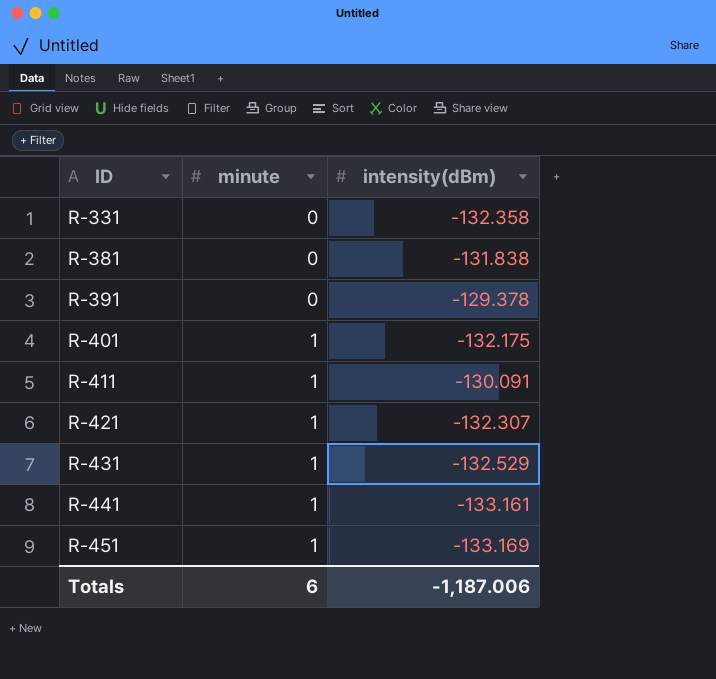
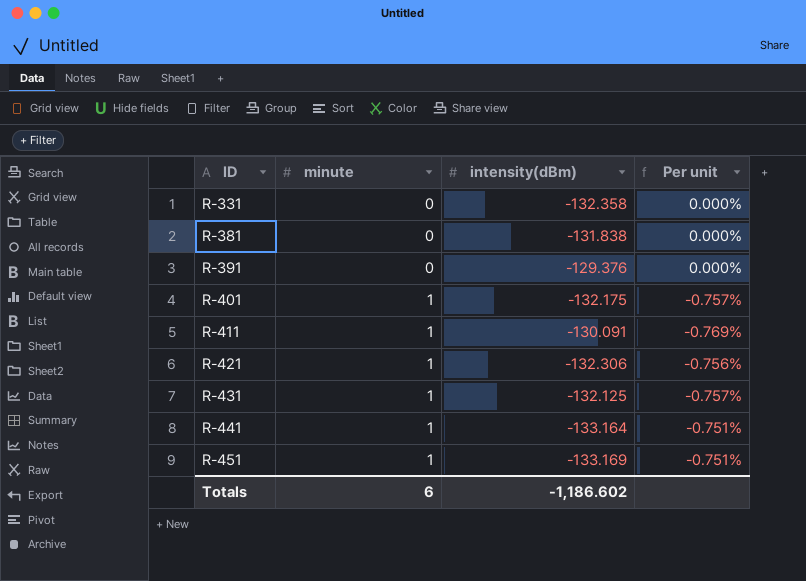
column Per unit | formula: none -> [minute] / [intensity(dBm)]
R-391 | intensity(dBm): -129.378 -> -129.376
R-421 | intensity(dBm): -132.307 -> -132.306
R-431 | intensity(dBm): -132.529 -> -132.125
R-441 | intensity(dBm): -133.161 -> -133.164
Totals | intensity(dBm): -1,187.006 -> -1,186.602

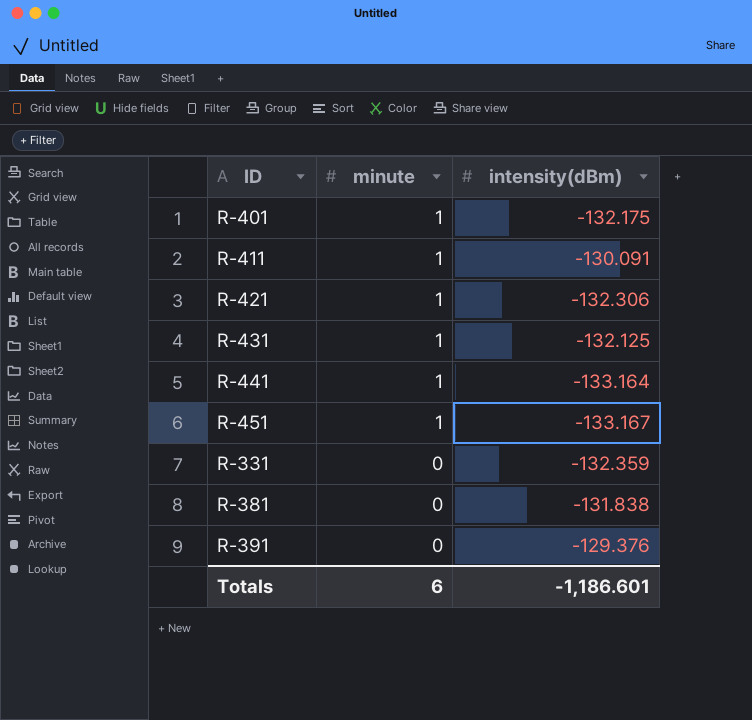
row order: ID ascending -> minute descending
column Per unit | formula: [minute] / [intensity(dBm)] -> none
R-451 | intensity(dBm): -133.169 -> -133.167
R-331 | intensity(dBm): -132.358 -> -132.359
Totals | intensity(dBm): -1,186.602 -> -1,186.601

